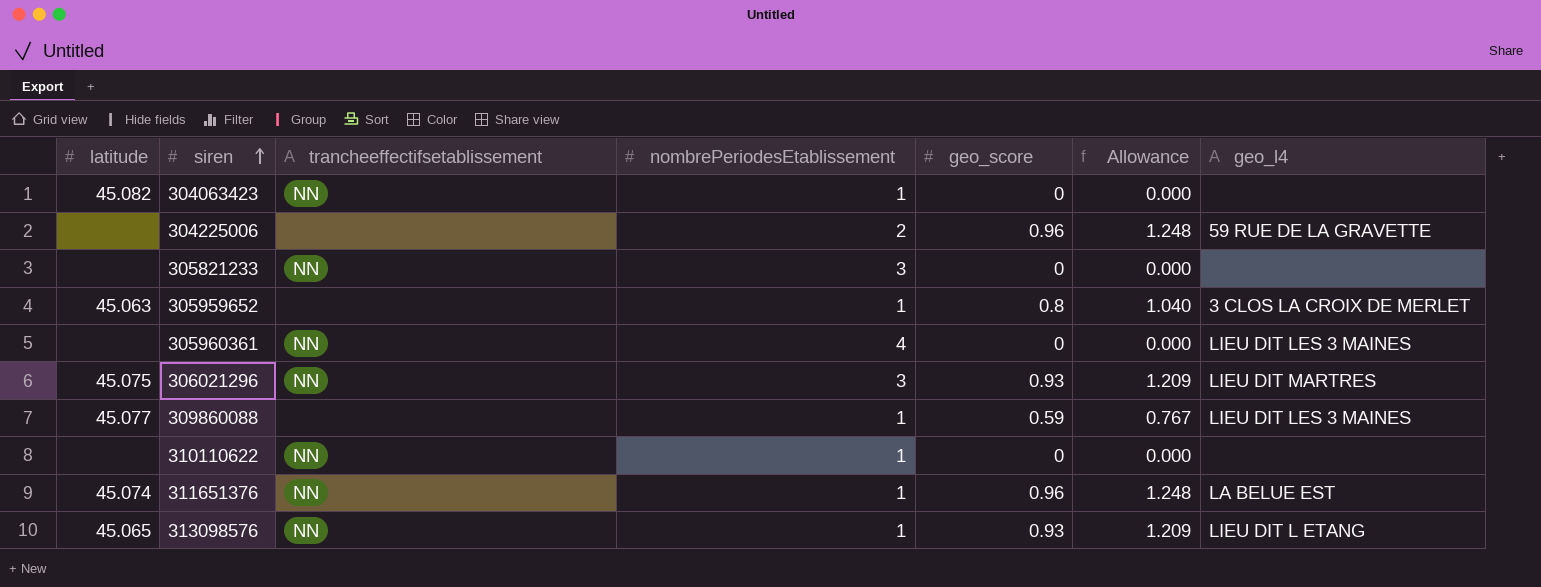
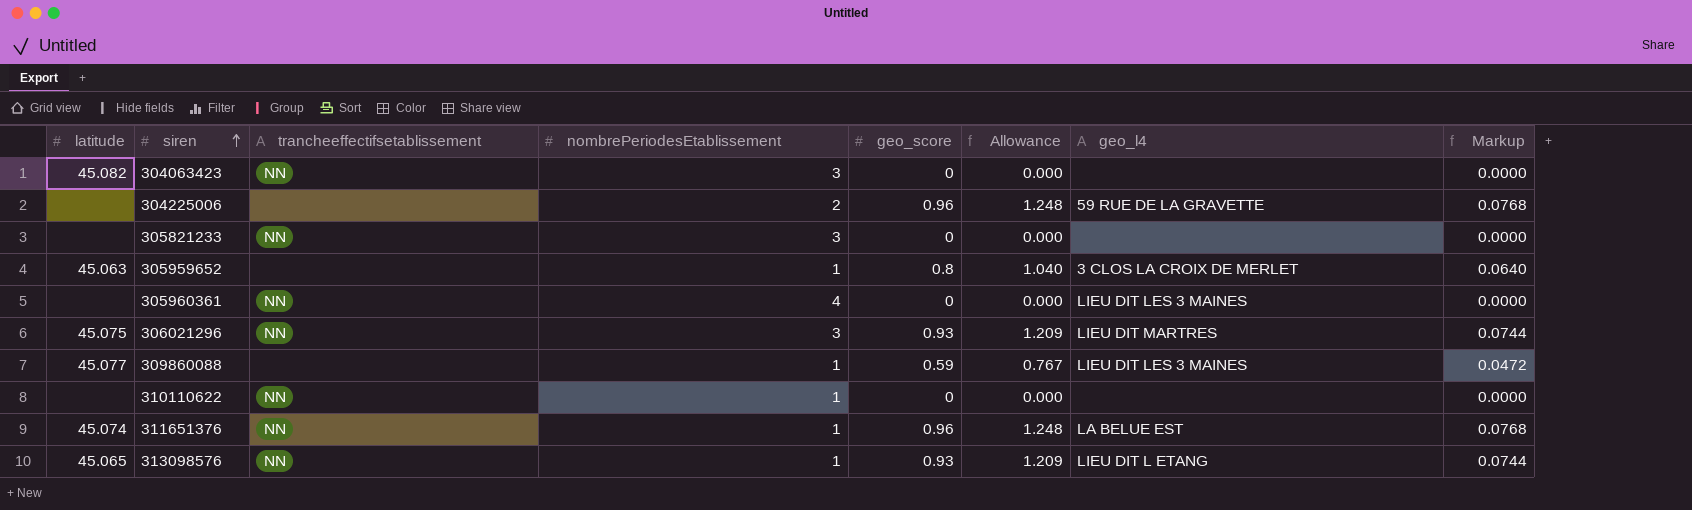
column Markup | formula: none -> [geo_score] * 0.08
304063423 | nombrePeriodesEtablissement: 1 -> 3

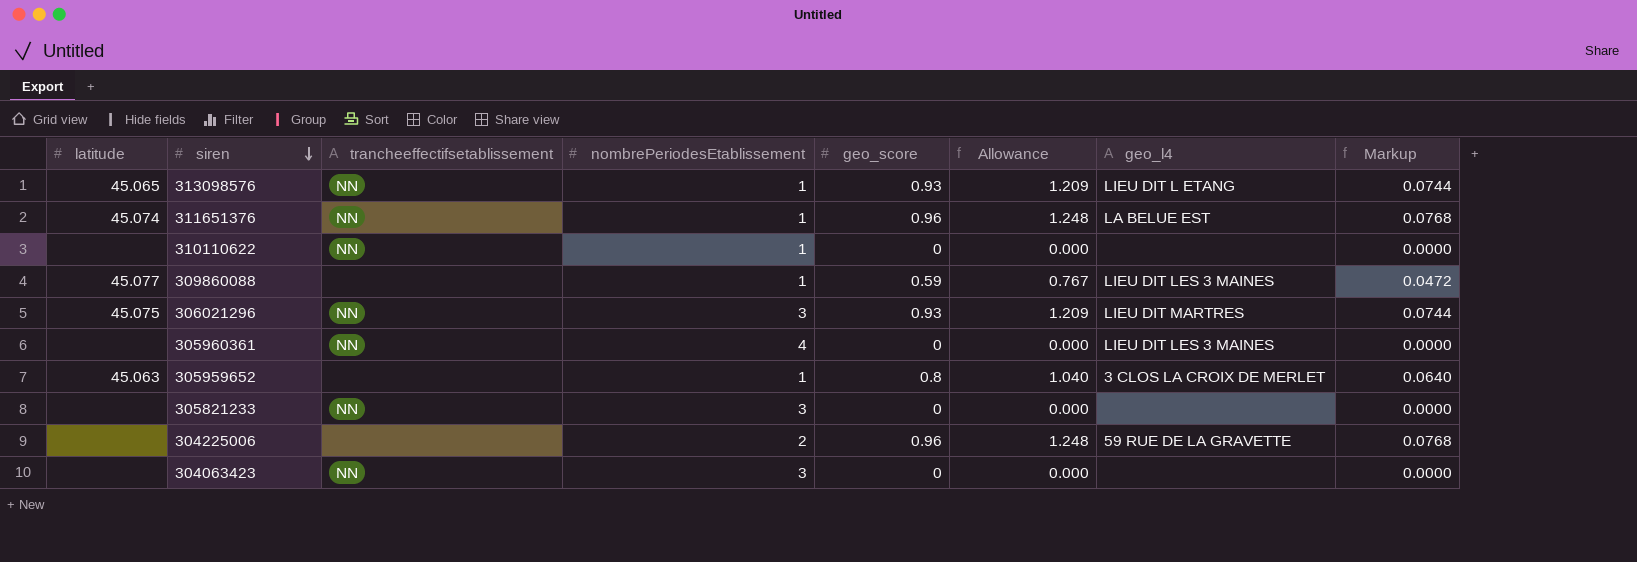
row order: siren ascending -> siren descending
304063423 | latitude: 45.082 -> none

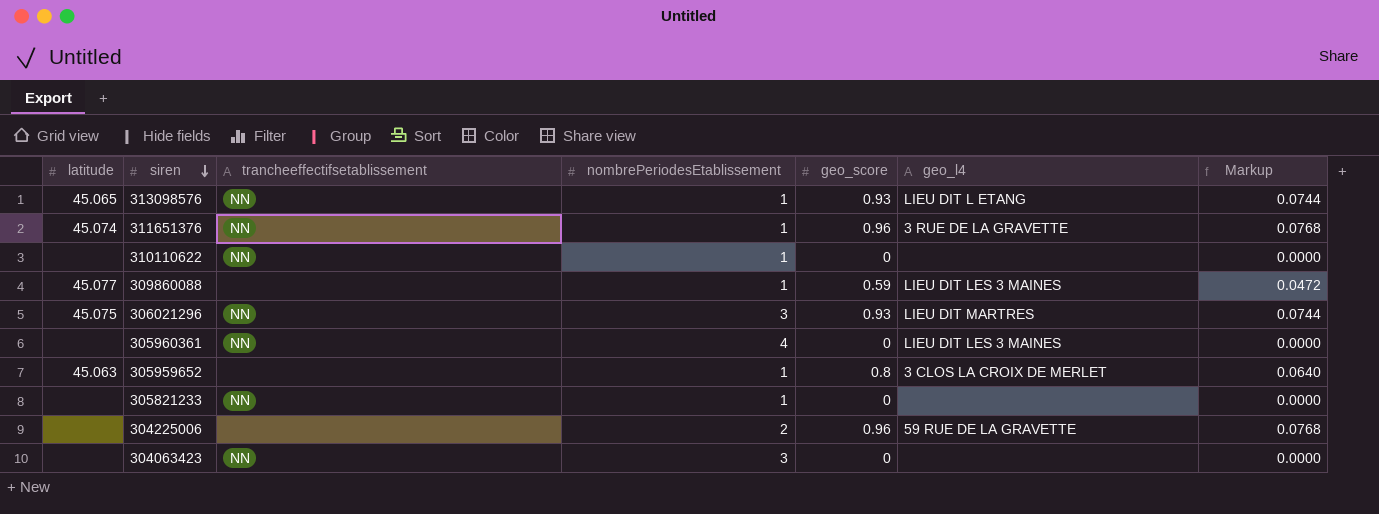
column Allowance | formula: [geo_score] * 1.3 -> none
311651376 | geo_l4: LA BELUE EST -> 3 RUE DE LA GRAVETTE
305821233 | nombrePeriodesEtablissement: 3 -> 1

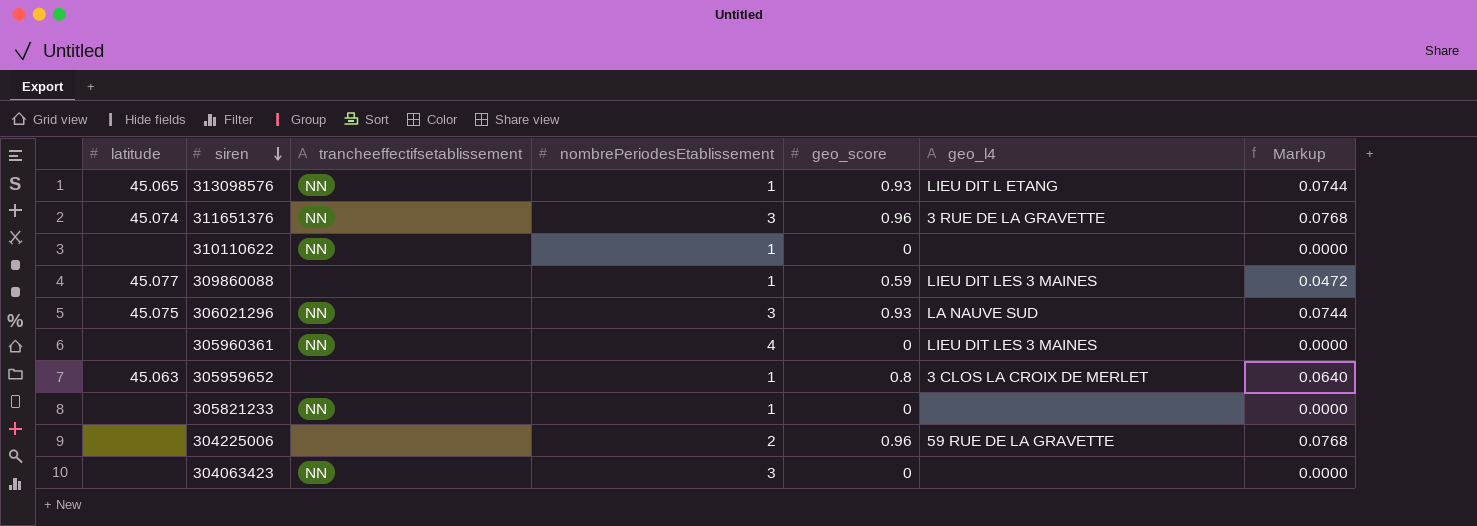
311651376 | nombrePeriodesEtablissement: 1 -> 3
306021296 | geo_l4: LIEU DIT MARTRES -> LA NAUVE SUD

